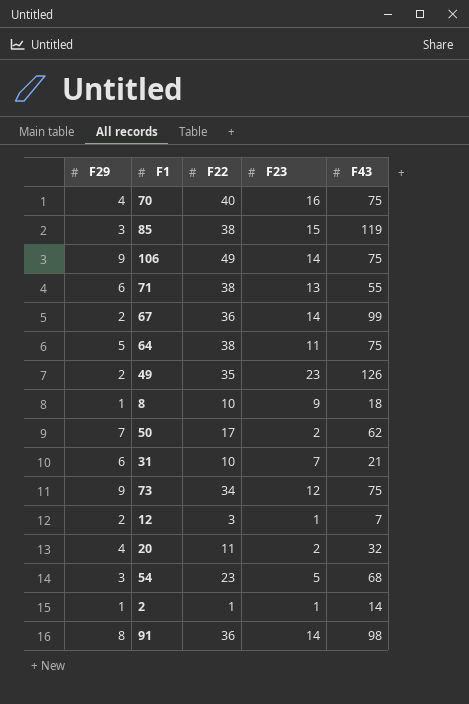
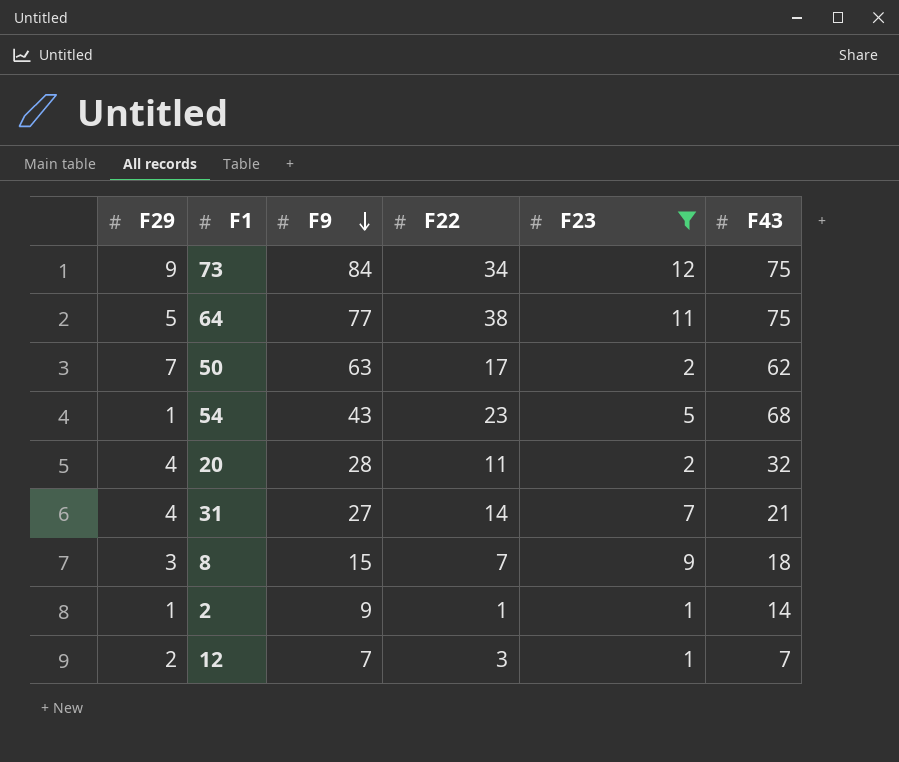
filter: none -> F23 <= 12
row order: none -> F9 descending
column F9 | position: none -> 3
54 | F29: 3 -> 1
31 | F29: 6 -> 4
31 | F22: 10 -> 14
8 | F29: 1 -> 3
8 | F22: 10 -> 7

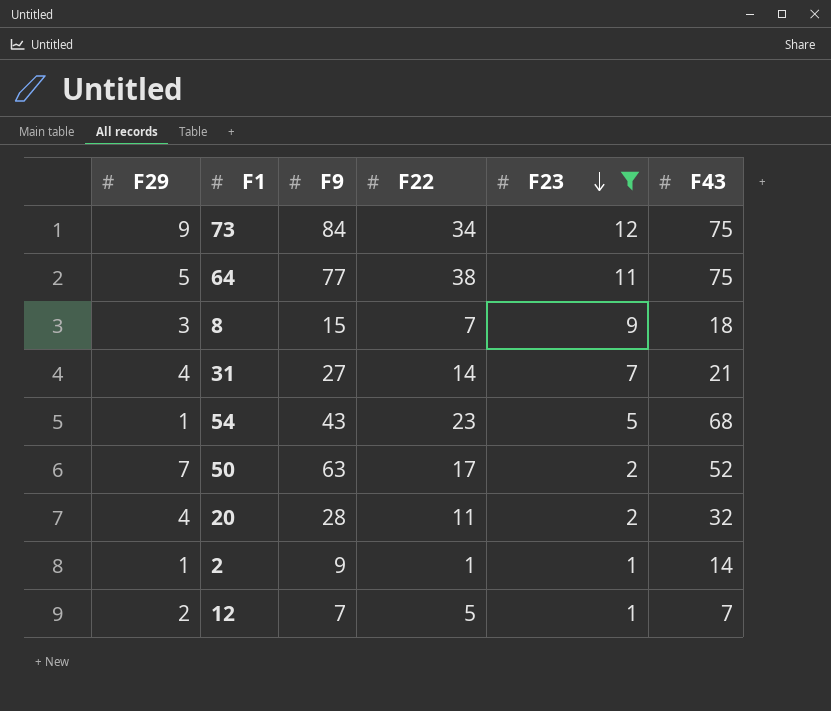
row order: F9 descending -> F23 descending
50 | F43: 62 -> 52
12 | F22: 3 -> 5

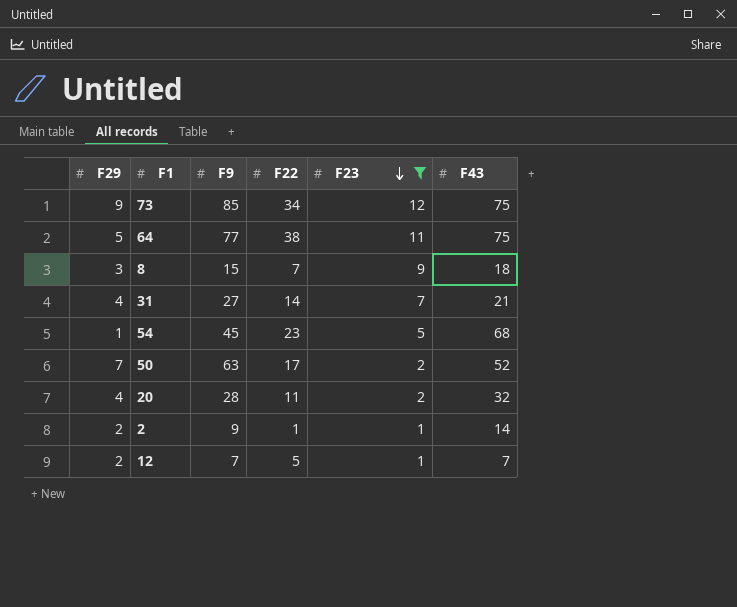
73 | F9: 84 -> 85
54 | F9: 43 -> 45
2 | F29: 1 -> 2

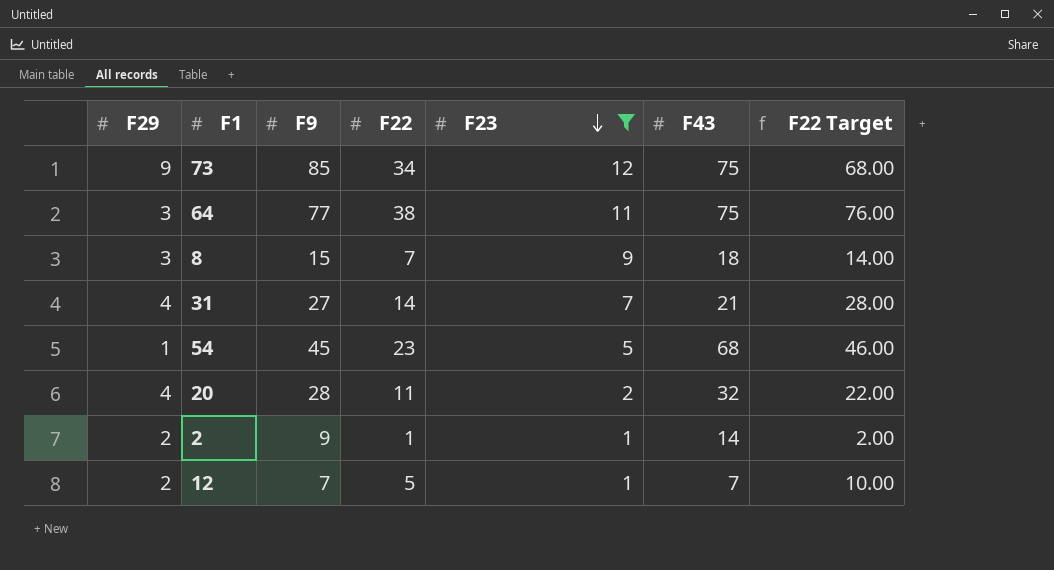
column F22 Target | formula: none -> [F22] * 2
row 50: 7 | 63 | 17 | 2 | 52 -> none
64 | F29: 5 -> 3

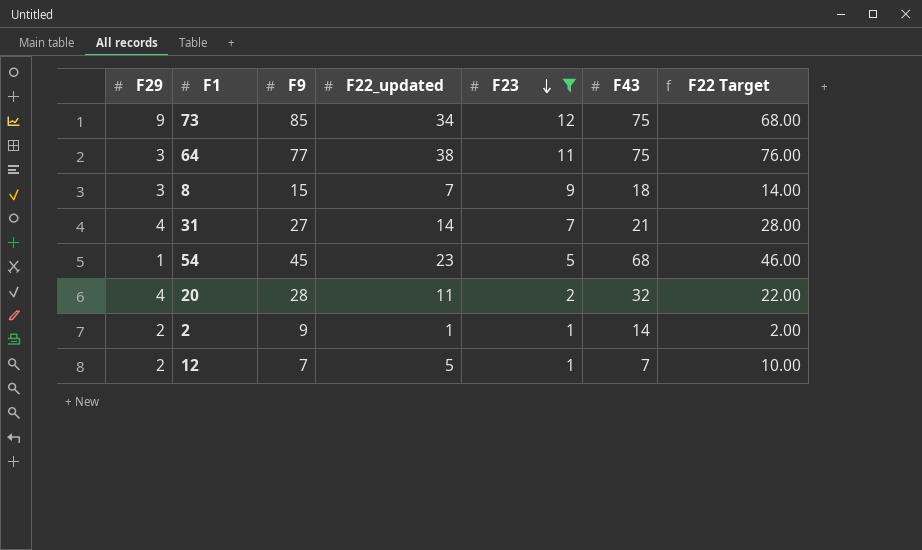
column name: F22 -> F22_updated

